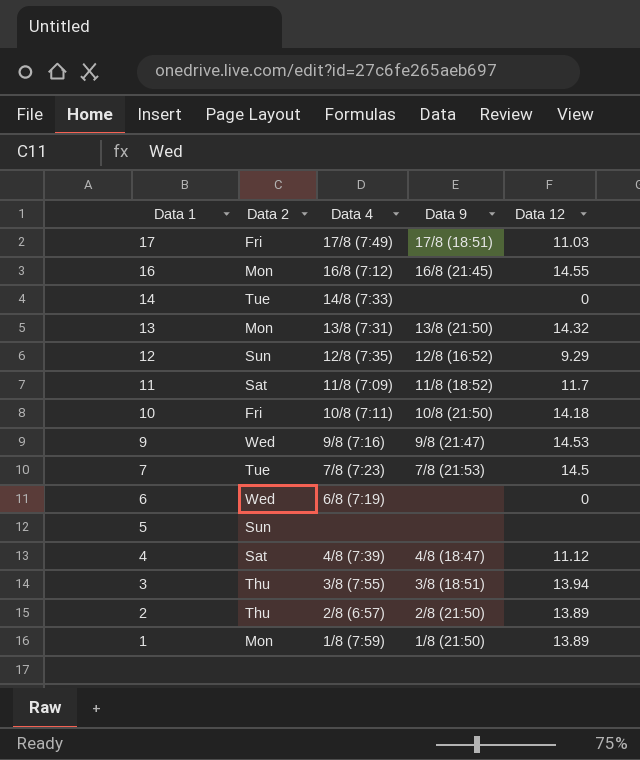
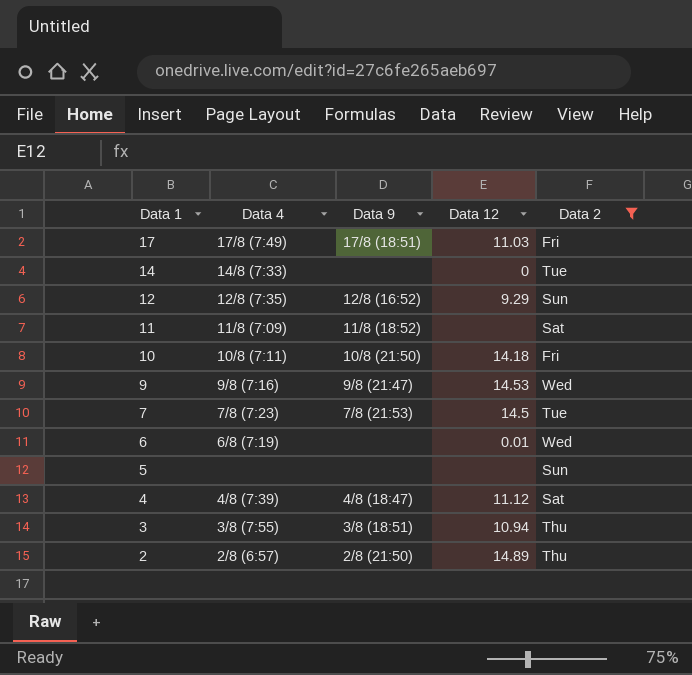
filter: none -> Data 2 != Mon
column Data 2 | position: 2 -> 5
11 | Data 12: 11.7 -> none
6 | Data 12: 0 -> 0.01
3 | Data 12: 13.94 -> 10.94
2 | Data 12: 13.89 -> 14.89

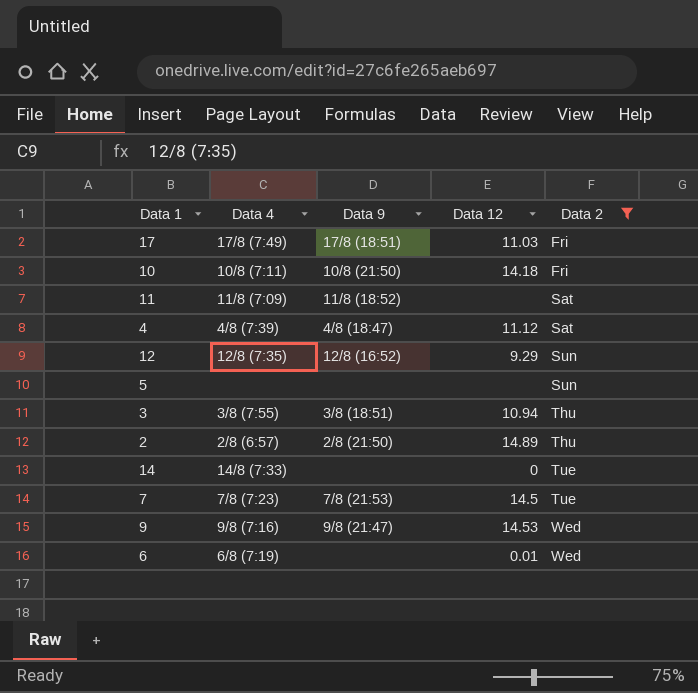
row order: Data 1 descending -> Data 2 ascending

